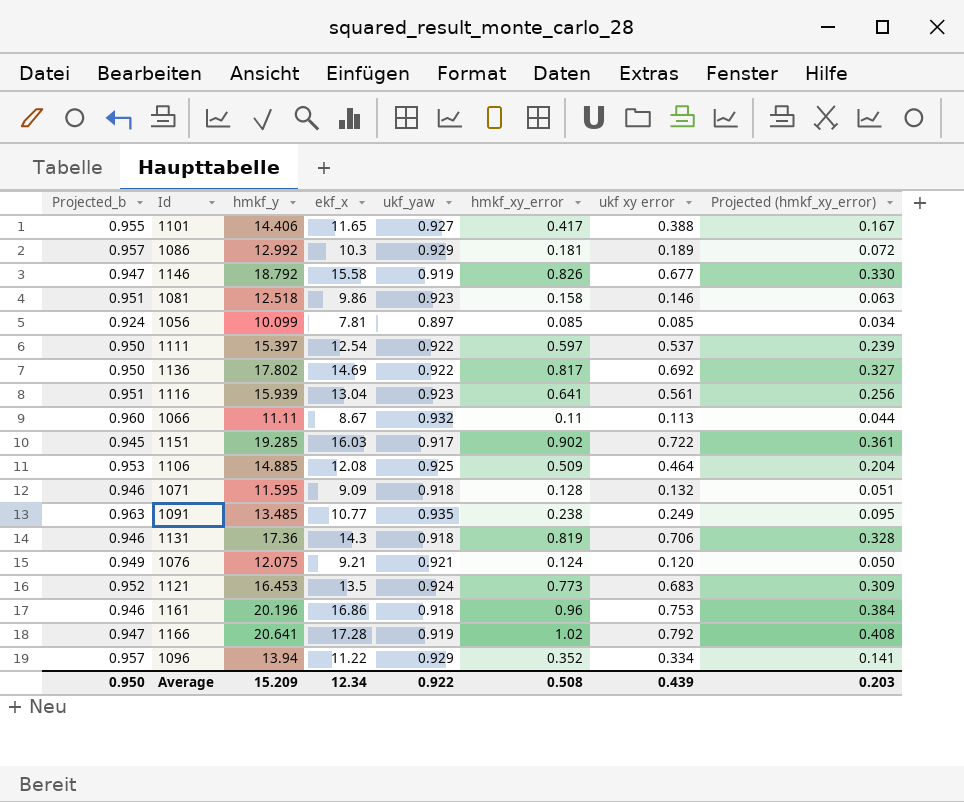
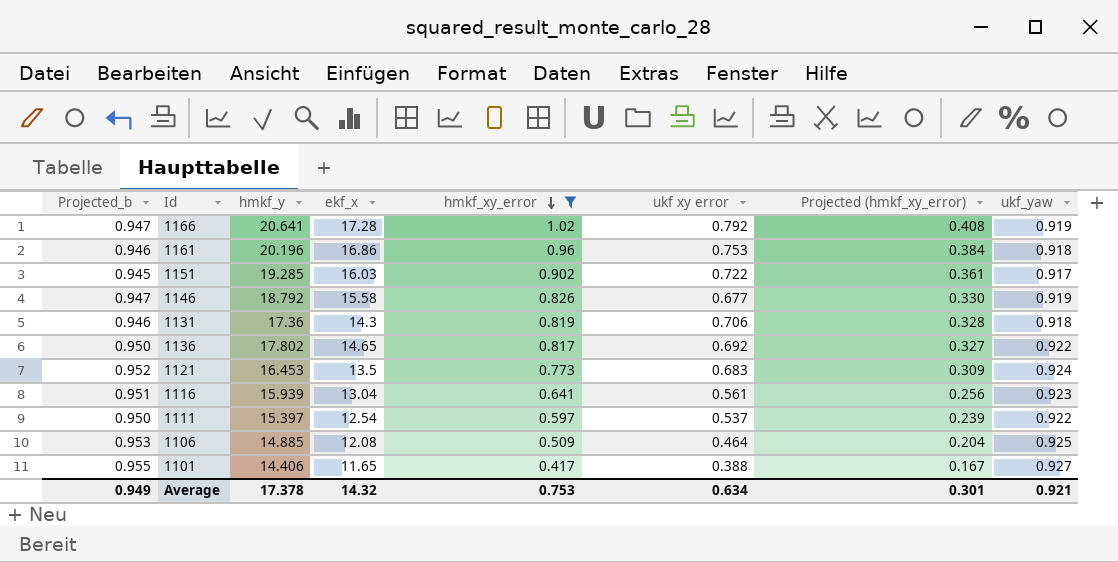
filter: none -> hmkf_xy_error >= 0.417
row order: none -> hmkf_xy_error descending
column ukf_yaw | position: 5 -> 8
1136 | ekf_x: 14.69 -> 14.65
Average | Projected_b: 0.950 -> 0.949
Average | hmkf_y: 15.209 -> 17.378
Average | ekf_x: 12.34 -> 14.32
Average | hmkf_xy_error: 0.508 -> 0.753
Average | ukf xy error: 0.439 -> 0.634
Average | Projected (hmkf_xy_error): 0.203 -> 0.301
Average | ukf_yaw: 0.922 -> 0.921

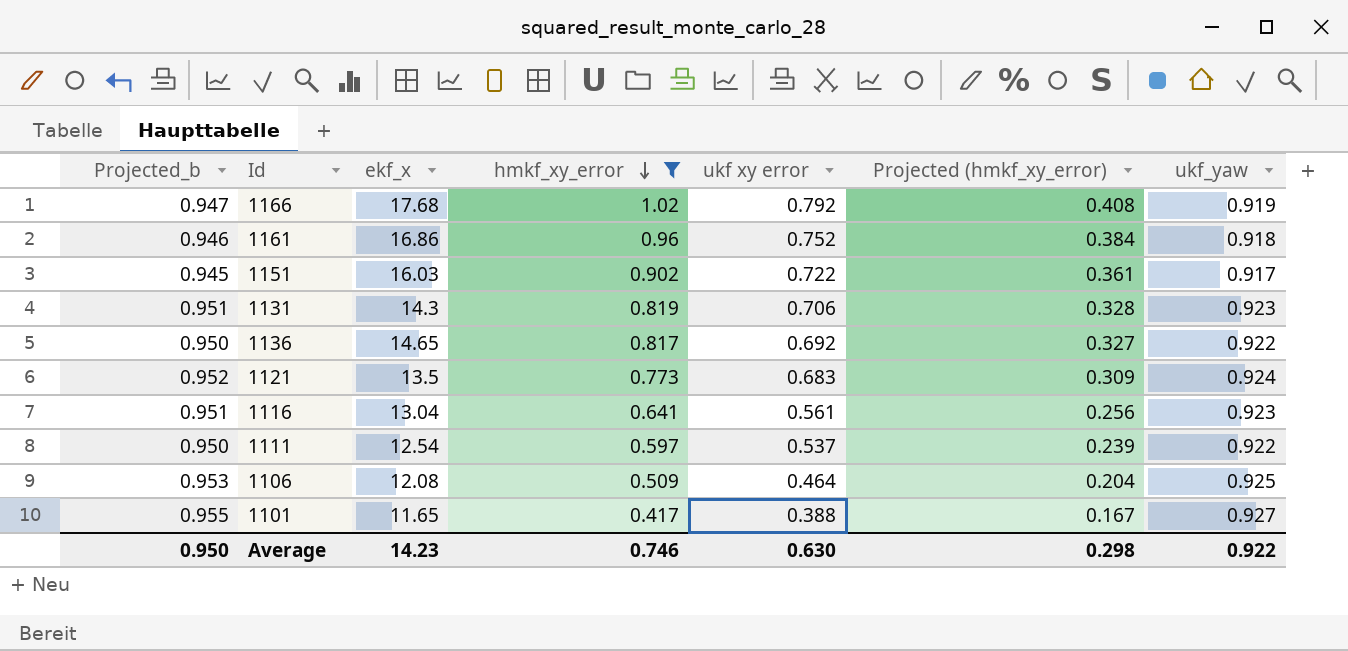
column hmkf_y | position: 3 -> none
row 1146: 0.947 | 18.792 | 15.58 | 0.826 | 0.677 | 0.330 | 0.919 -> none
1166 | ekf_x: 17.28 -> 17.68
1161 | ukf xy error: 0.753 -> 0.752
1131 | Projected_b: 0.946 -> 0.951
1131 | ukf_yaw: 0.918 -> 0.923
Average | Projected_b: 0.949 -> 0.950
Average | ekf_x: 14.32 -> 14.23
Average | hmkf_xy_error: 0.753 -> 0.746
Average | ukf xy error: 0.634 -> 0.630
Average | Projected (hmkf_xy_error): 0.301 -> 0.298
Average | ukf_yaw: 0.921 -> 0.922

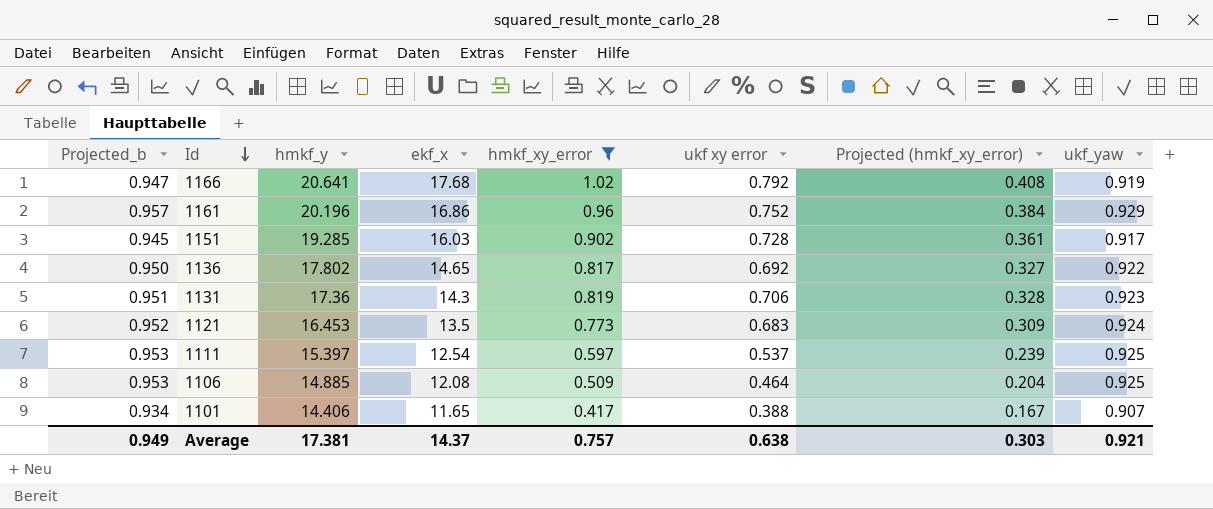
row order: hmkf_xy_error descending -> Id descending
column hmkf_y | position: none -> 3
row 1116: 0.951 | 13.04 | 0.641 | 0.561 | 0.256 | 0.923 -> none
1161 | Projected_b: 0.946 -> 0.957
1161 | ukf_yaw: 0.918 -> 0.929
1151 | ukf xy error: 0.722 -> 0.728
1111 | Projected_b: 0.950 -> 0.953
1111 | ukf_yaw: 0.922 -> 0.925
1101 | Projected_b: 0.955 -> 0.934
1101 | ukf_yaw: 0.927 -> 0.907
Average | Projected_b: 0.950 -> 0.949
Average | ekf_x: 14.23 -> 14.37
Average | hmkf_xy_error: 0.746 -> 0.757
Average | ukf xy error: 0.630 -> 0.638
Average | Projected (hmkf_xy_error): 0.298 -> 0.303
Average | ukf_yaw: 0.922 -> 0.921

